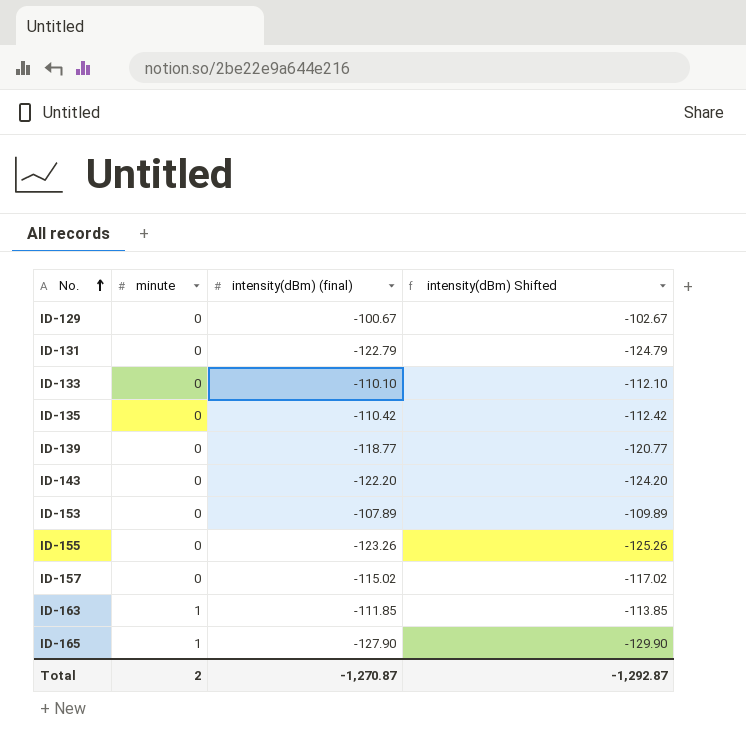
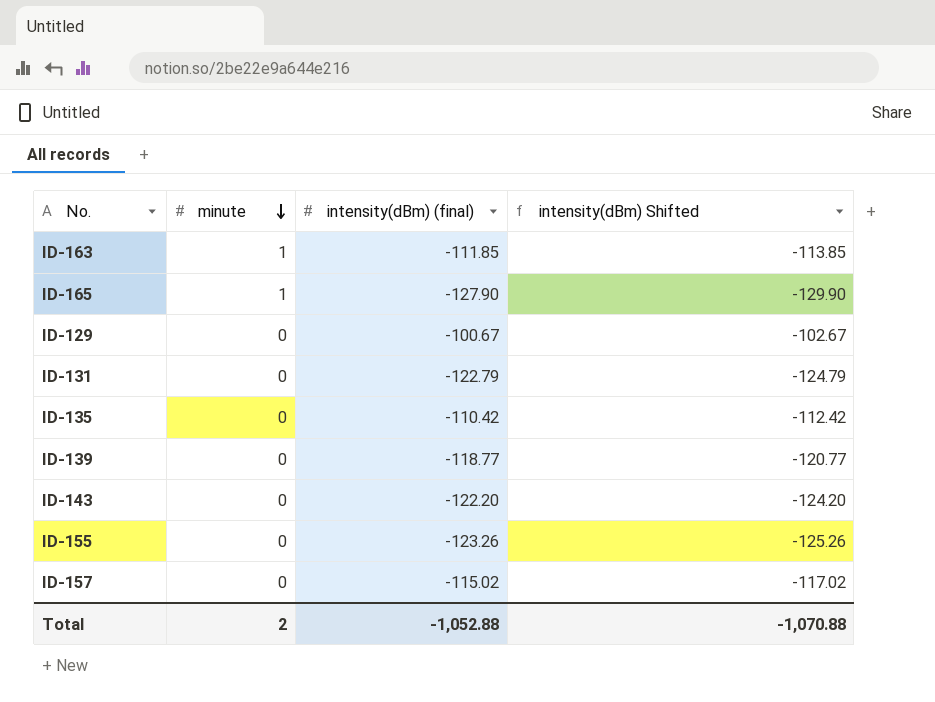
row order: No. ascending -> minute descending
row ID-133: 0 | -110.10 | -112.10 -> none
row ID-153: 0 | -107.89 | -109.89 -> none
Total | intensity(dBm) (final): -1,270.87 -> -1,052.88
Total | intensity(dBm) Shifted: -1,292.87 -> -1,070.88

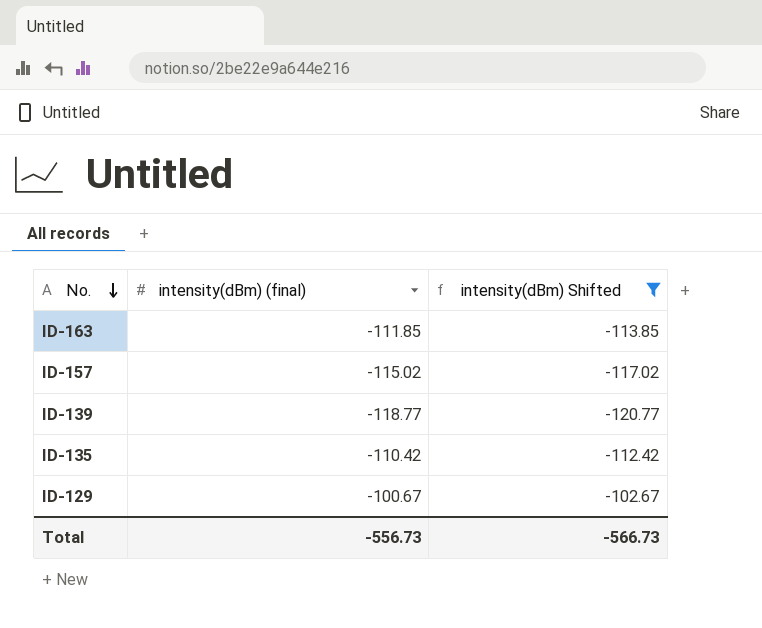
filter: none -> intensity(dBm) Shifted >= -120.77
row order: minute descending -> No. descending
column minute | position: 2 -> none
Total | intensity(dBm) (final): -1,052.88 -> -556.73
Total | intensity(dBm) Shifted: -1,070.88 -> -566.73

